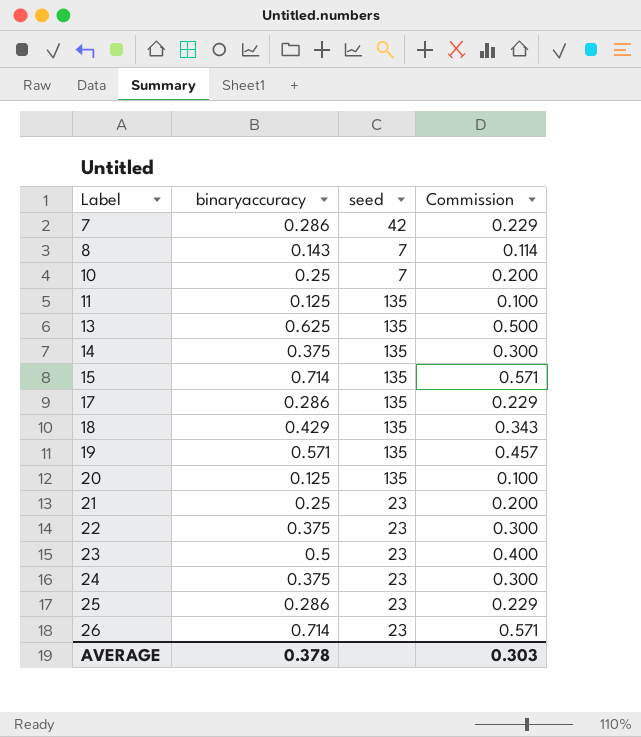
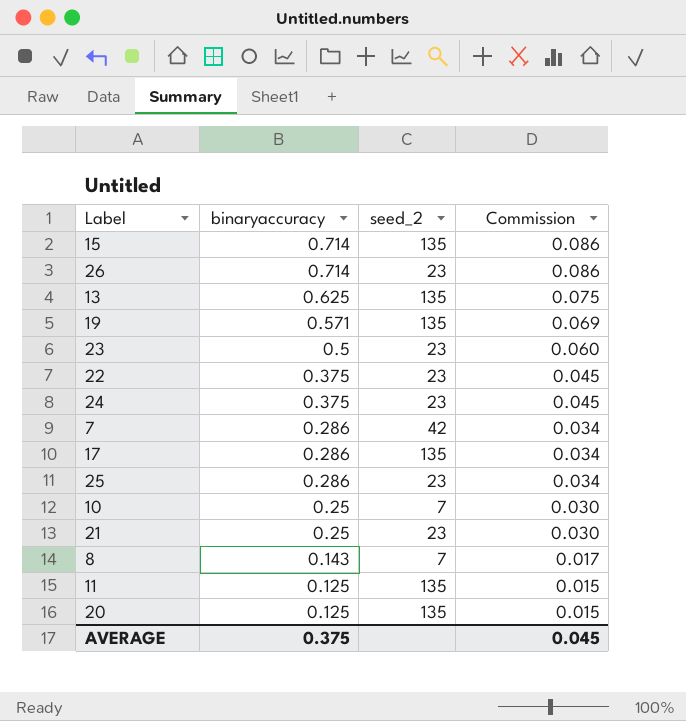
row order: Label ascending -> binaryaccuracy descending
column name: seed -> seed_2
column Commission | formula: [binaryaccuracy] * 0.8 -> [binaryaccuracy] * 0.12
row 14: 0.375 | 135 | 0.300 -> none
row 18: 0.429 | 135 | 0.343 -> none
AVERAGE | binaryaccuracy: 0.378 -> 0.375
AVERAGE | Commission: 0.303 -> 0.045

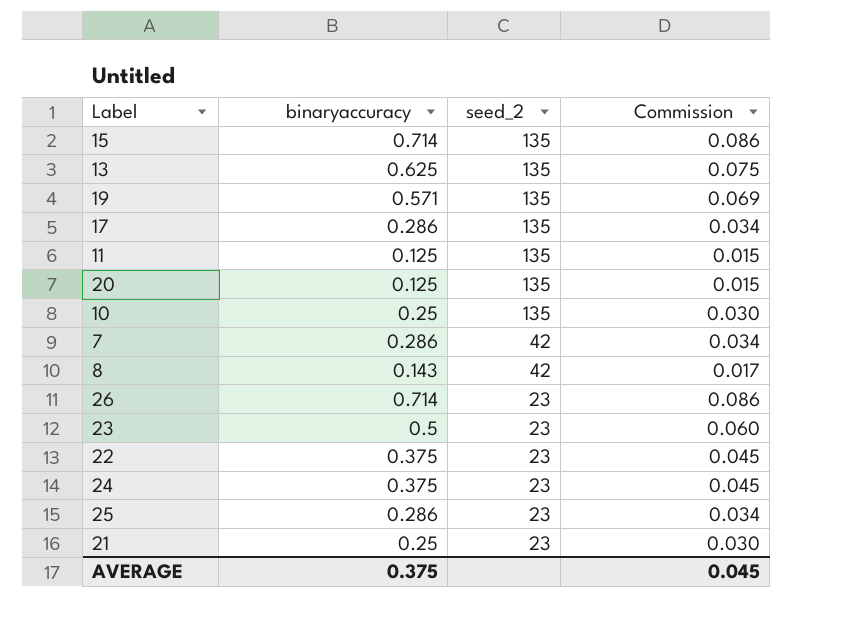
row order: binaryaccuracy descending -> seed_2 descending
10 | seed_2: 7 -> 135
8 | seed_2: 7 -> 42

